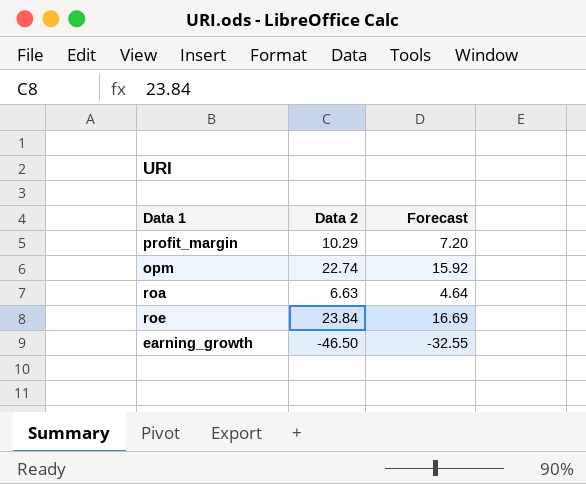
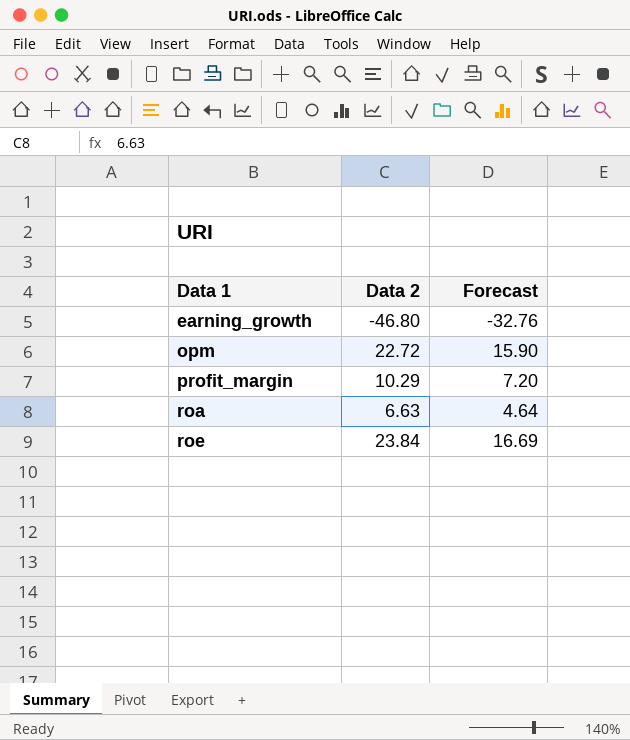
row order: none -> Data 1 ascending
earning_growth | Data 2: -46.50 -> -46.80
earning_growth | Forecast: -32.55 -> -32.76
opm | Data 2: 22.74 -> 22.72
opm | Forecast: 15.92 -> 15.90

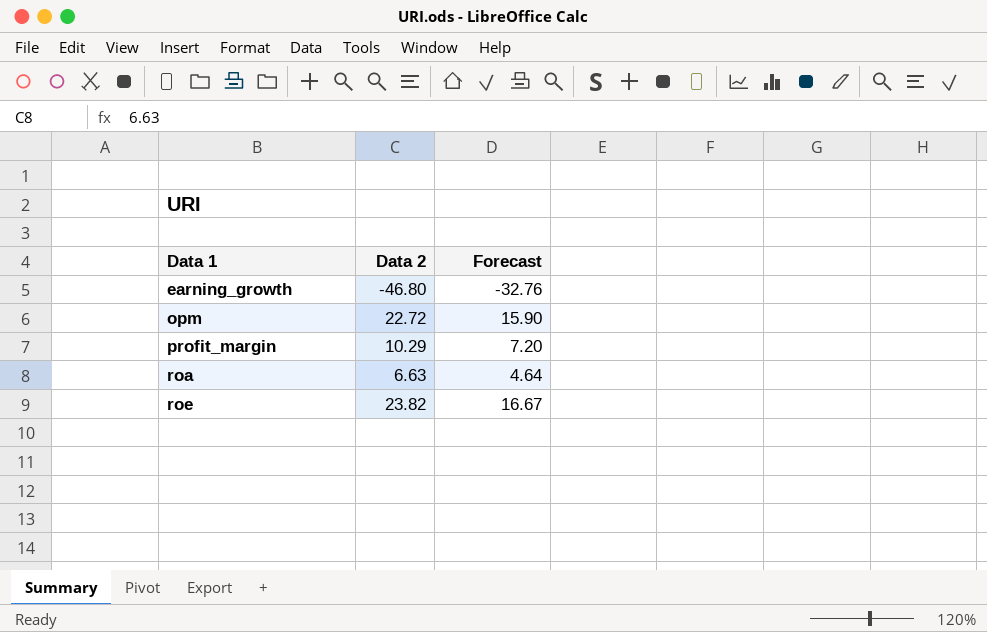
roe | Data 2: 23.84 -> 23.82
roe | Forecast: 16.69 -> 16.67

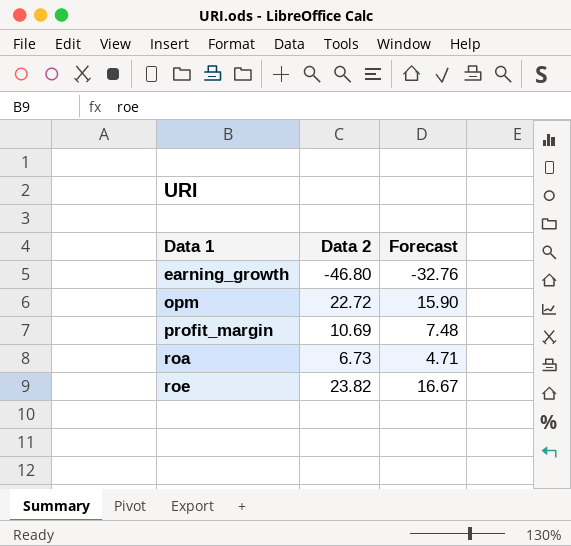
profit_margin | Data 2: 10.29 -> 10.69
profit_margin | Forecast: 7.20 -> 7.48
roa | Data 2: 6.63 -> 6.73
roa | Forecast: 4.64 -> 4.71

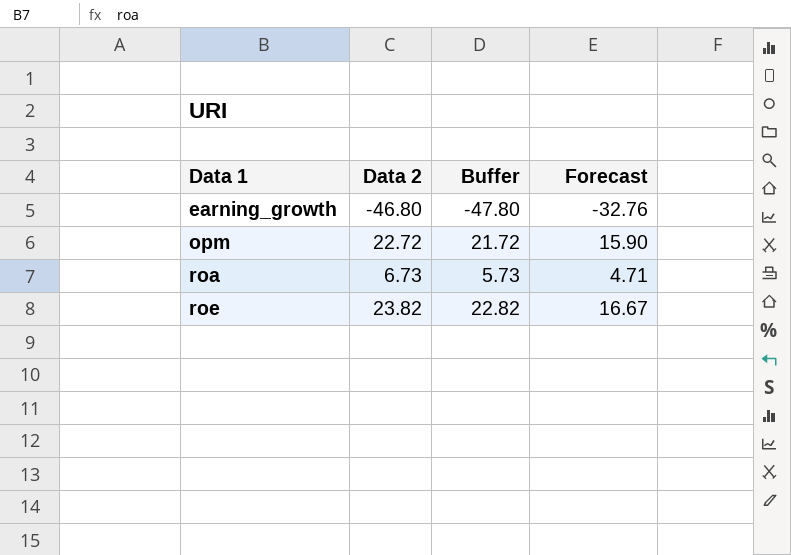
column Buffer | formula: none -> [Data 2] - 1
row profit_margin: 10.69 | 7.48 -> none

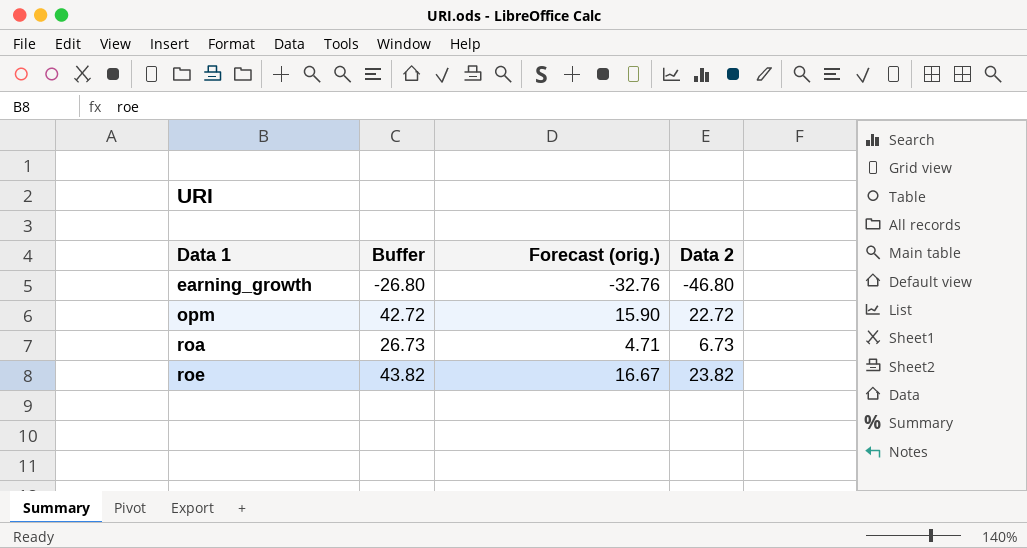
column Buffer | formula: [Data 2] - 1 -> [Data 2] + 20
column name: Forecast -> Forecast (orig.)
column Data 2 | position: 2 -> 4

